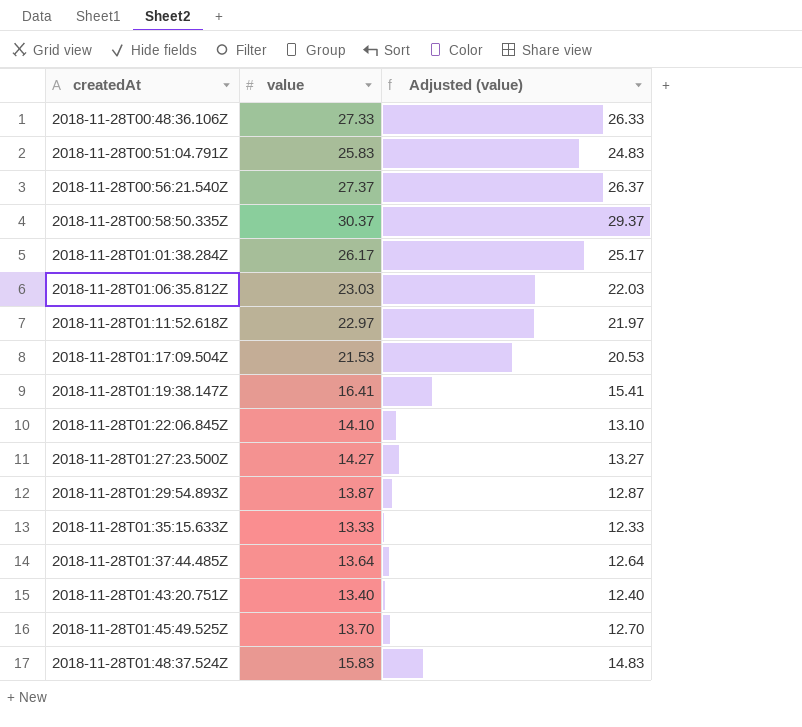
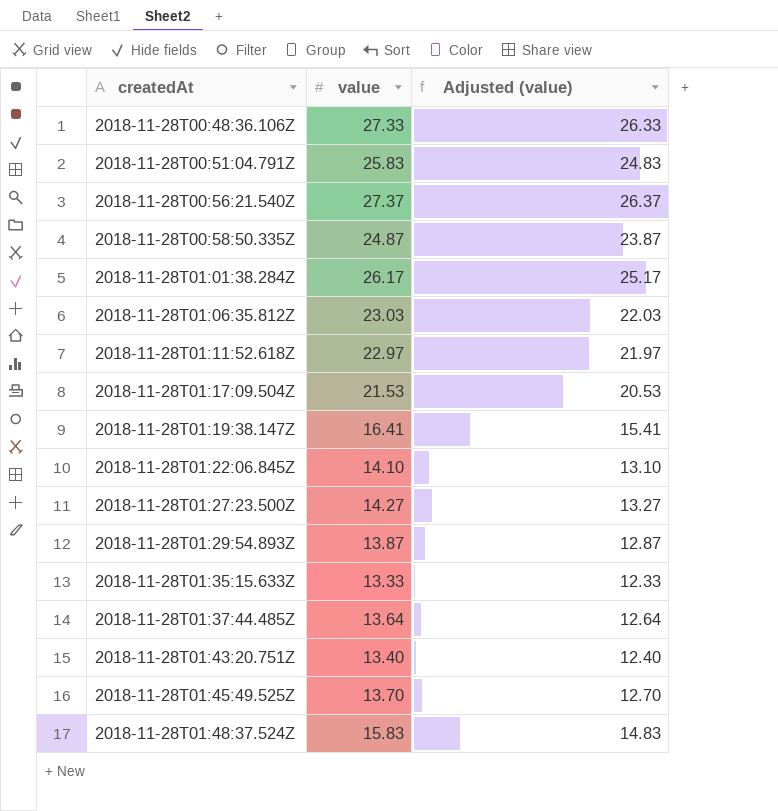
2018-11-28T00:58:50.335Z | value: 30.37 -> 24.87
2018-11-28T00:58:50.335Z | Adjusted (value): 29.37 -> 23.87

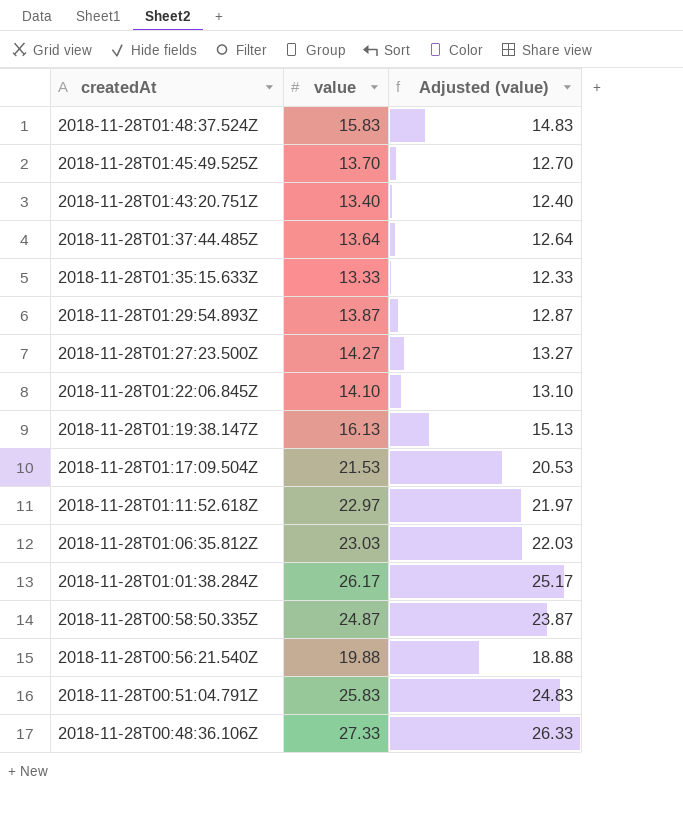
row order: createdAt ascending -> createdAt descending
2018-11-28T01:19:38.147Z | value: 16.41 -> 16.13
2018-11-28T01:19:38.147Z | Adjusted (value): 15.41 -> 15.13
2018-11-28T00:56:21.540Z | value: 27.37 -> 19.88
2018-11-28T00:56:21.540Z | Adjusted (value): 26.37 -> 18.88

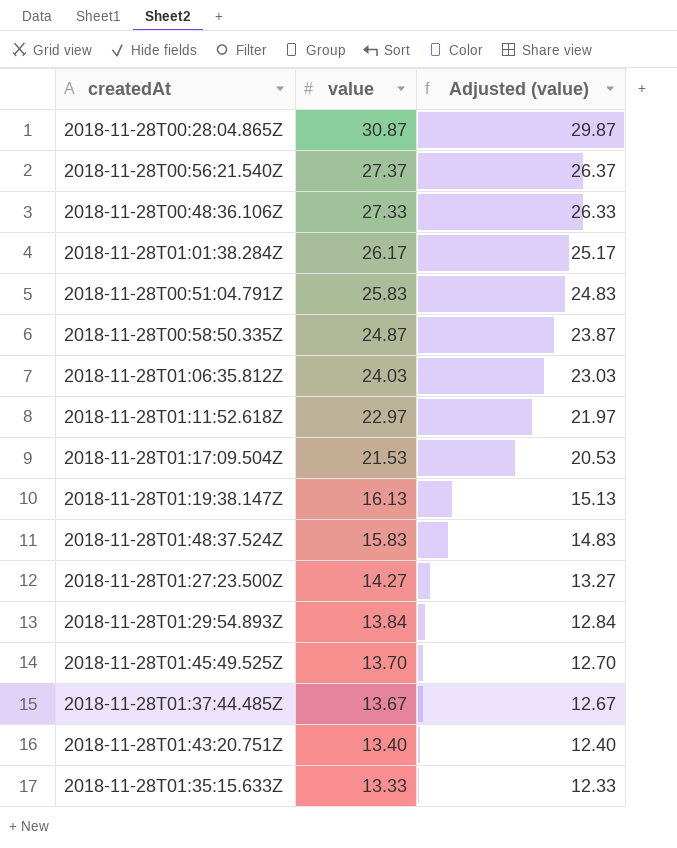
row order: createdAt descending -> value descending
row 2018-11-28T01:22:06.845Z: 14.10 | 13.10 -> none
row 2018-11-28T00:28:04.865Z: none -> 30.87 | 29.87
2018-11-28T00:56:21.540Z | value: 19.88 -> 27.37
2018-11-28T00:56:21.540Z | Adjusted (value): 18.88 -> 26.37
2018-11-28T01:06:35.812Z | value: 23.03 -> 24.03
2018-11-28T01:06:35.812Z | Adjusted (value): 22.03 -> 23.03
2018-11-28T01:29:54.893Z | value: 13.87 -> 13.84
2018-11-28T01:29:54.893Z | Adjusted (value): 12.87 -> 12.84
2018-11-28T01:37:44.485Z | value: 13.64 -> 13.67
2018-11-28T01:37:44.485Z | Adjusted (value): 12.64 -> 12.67

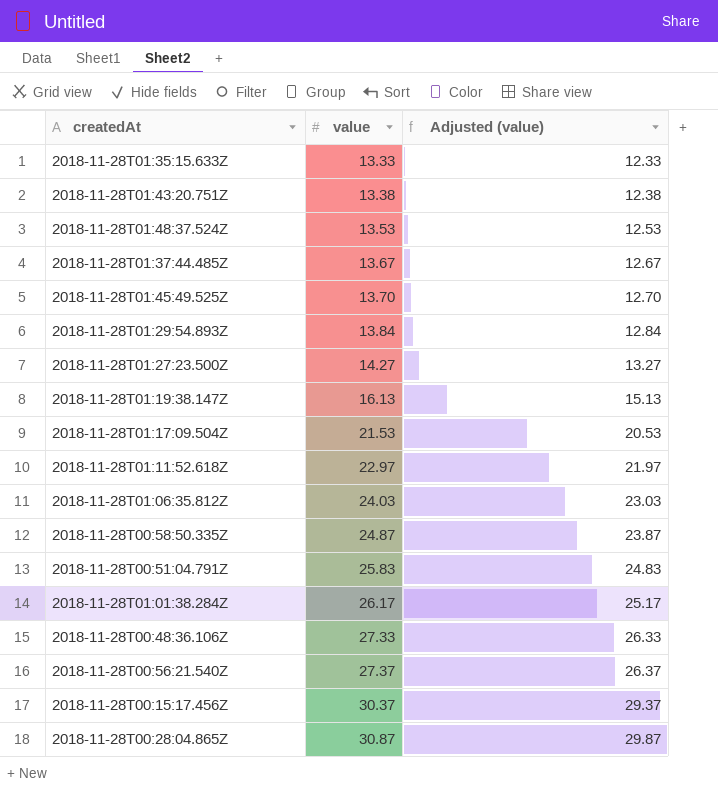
row order: value descending -> value ascending
2018-11-28T01:43:20.751Z | value: 13.40 -> 13.38
2018-11-28T01:43:20.751Z | Adjusted (value): 12.40 -> 12.38
2018-11-28T01:48:37.524Z | value: 15.83 -> 13.53
2018-11-28T01:48:37.524Z | Adjusted (value): 14.83 -> 12.53
row 2018-11-28T00:15:17.456Z: none -> 30.37 | 29.37

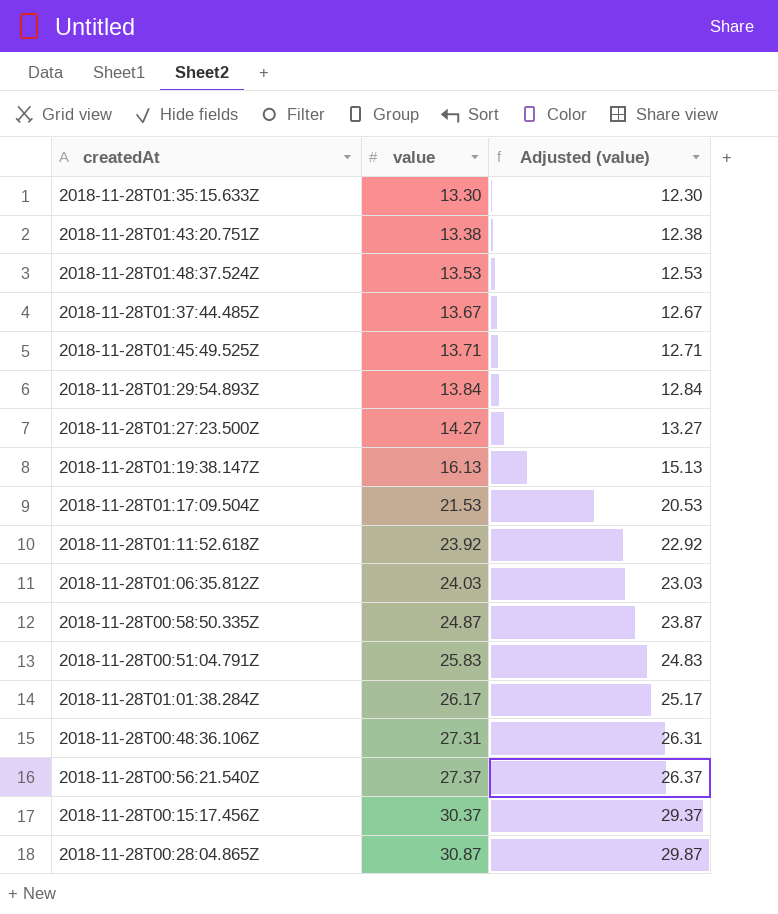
2018-11-28T01:35:15.633Z | value: 13.33 -> 13.30
2018-11-28T01:35:15.633Z | Adjusted (value): 12.33 -> 12.30
2018-11-28T01:45:49.525Z | value: 13.70 -> 13.71
2018-11-28T01:45:49.525Z | Adjusted (value): 12.70 -> 12.71
2018-11-28T01:11:52.618Z | value: 22.97 -> 23.92
2018-11-28T01:11:52.618Z | Adjusted (value): 21.97 -> 22.92
2018-11-28T00:48:36.106Z | value: 27.33 -> 27.31
2018-11-28T00:48:36.106Z | Adjusted (value): 26.33 -> 26.31

